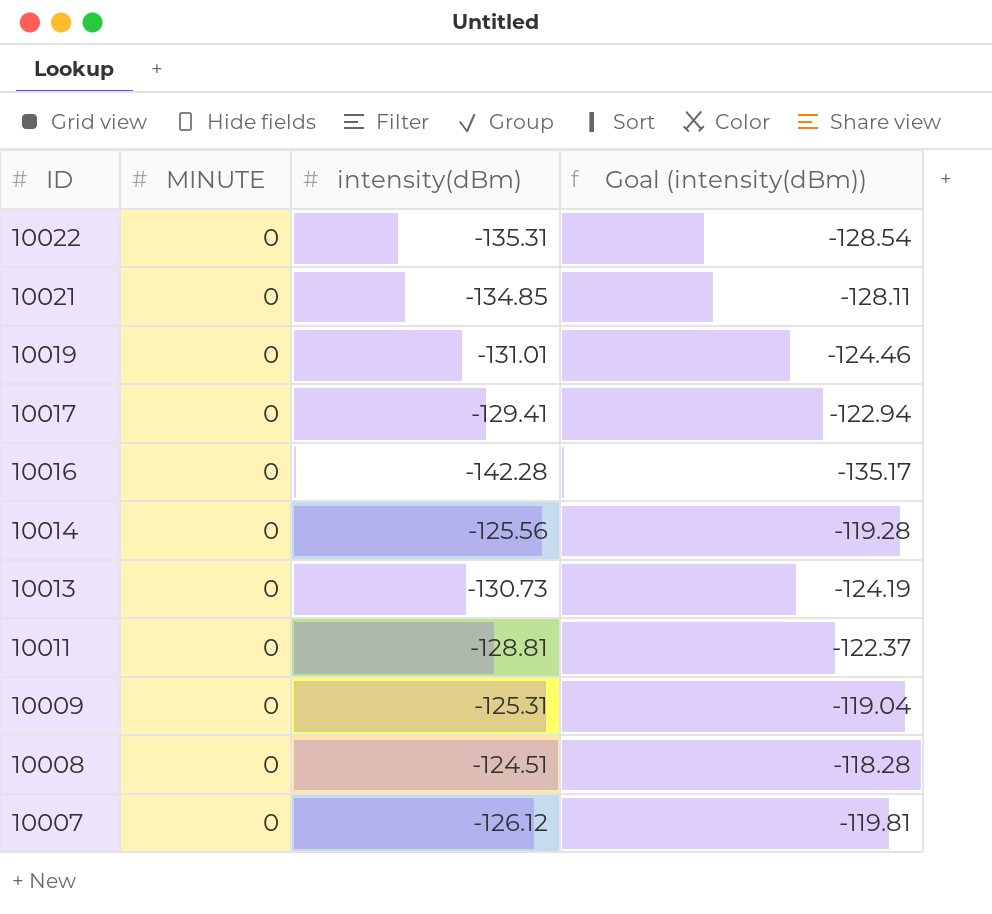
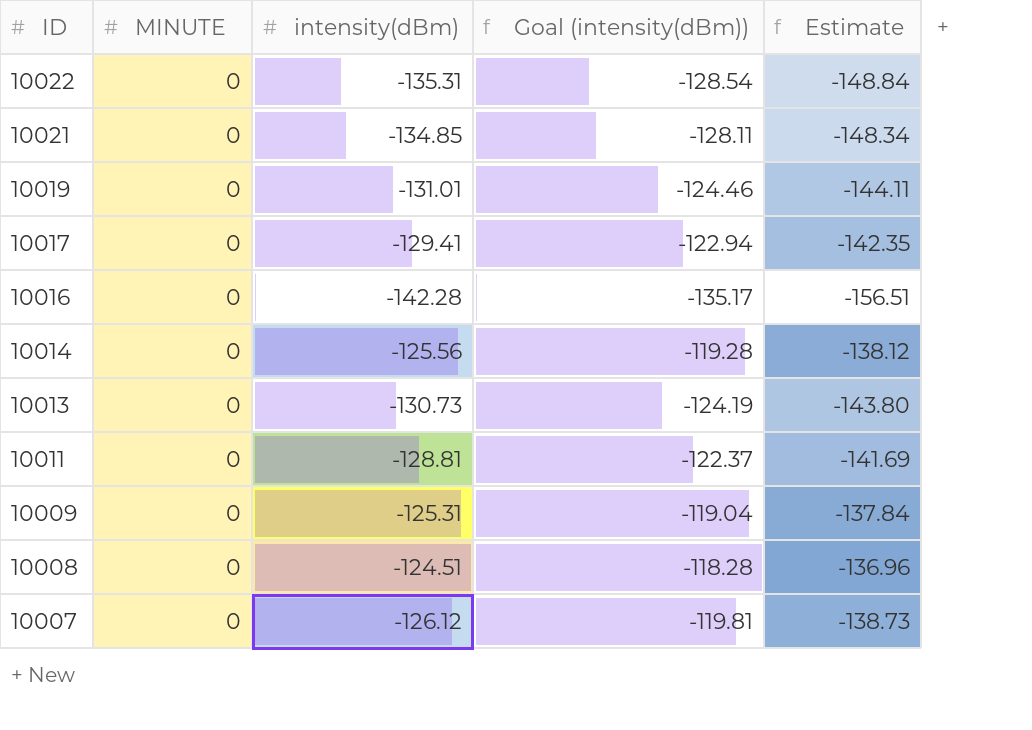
column Estimate | formula: none -> [intensity(dBm)] * 1.1

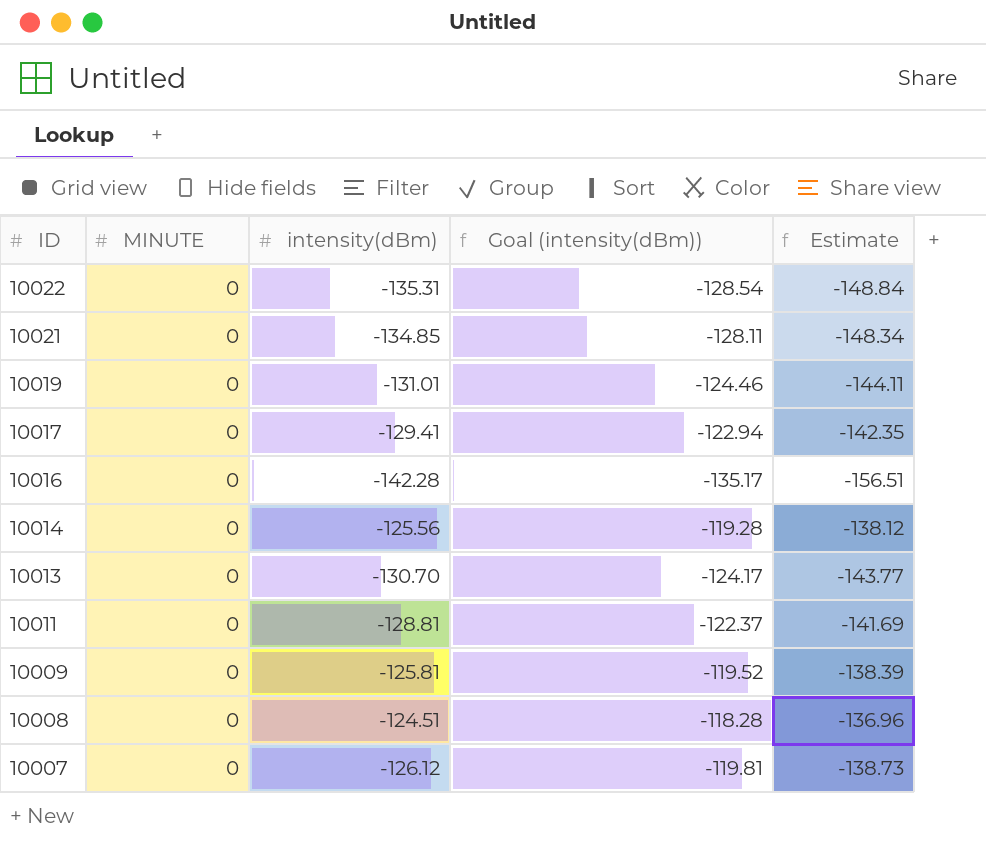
10013 | intensity(dBm): -130.73 -> -130.70
10013 | Goal (intensity(dBm)): -124.19 -> -124.17
10013 | Estimate: -143.80 -> -143.77
10009 | intensity(dBm): -125.31 -> -125.81
10009 | Goal (intensity(dBm)): -119.04 -> -119.52
10009 | Estimate: -137.84 -> -138.39

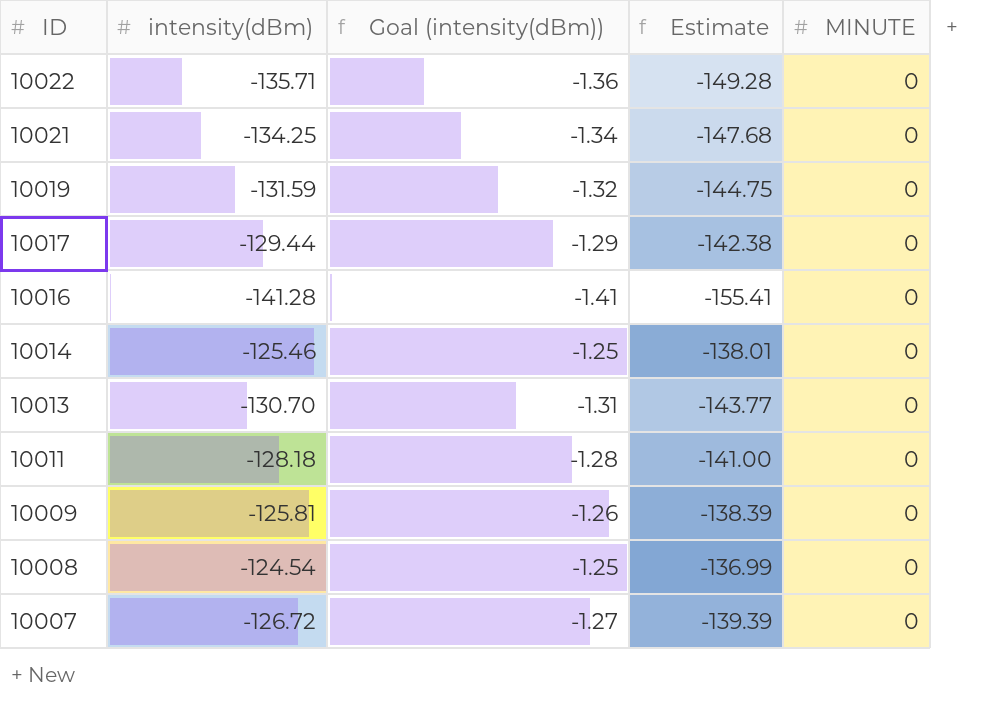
column Goal (intensity(dBm)) | formula: [intensity(dBm)] * 0.95 -> [intensity(dBm)] * 0.01
column MINUTE | position: 2 -> 5
10022 | intensity(dBm): -135.31 -> -135.71
10022 | Estimate: -148.84 -> -149.28
10021 | intensity(dBm): -134.85 -> -134.25
10021 | Estimate: -148.34 -> -147.68
10019 | intensity(dBm): -131.01 -> -131.59
10019 | Estimate: -144.11 -> -144.75
10017 | intensity(dBm): -129.41 -> -129.44
10017 | Estimate: -142.35 -> -142.38
10016 | intensity(dBm): -142.28 -> -141.28
10016 | Estimate: -156.51 -> -155.41
10014 | intensity(dBm): -125.56 -> -125.46
10014 | Estimate: -138.12 -> -138.01
10011 | intensity(dBm): -128.81 -> -128.18
10011 | Estimate: -141.69 -> -141.00
10008 | intensity(dBm): -124.51 -> -124.54
10008 | Estimate: -136.96 -> -136.99
10007 | intensity(dBm): -126.12 -> -126.72
10007 | Estimate: -138.73 -> -139.39

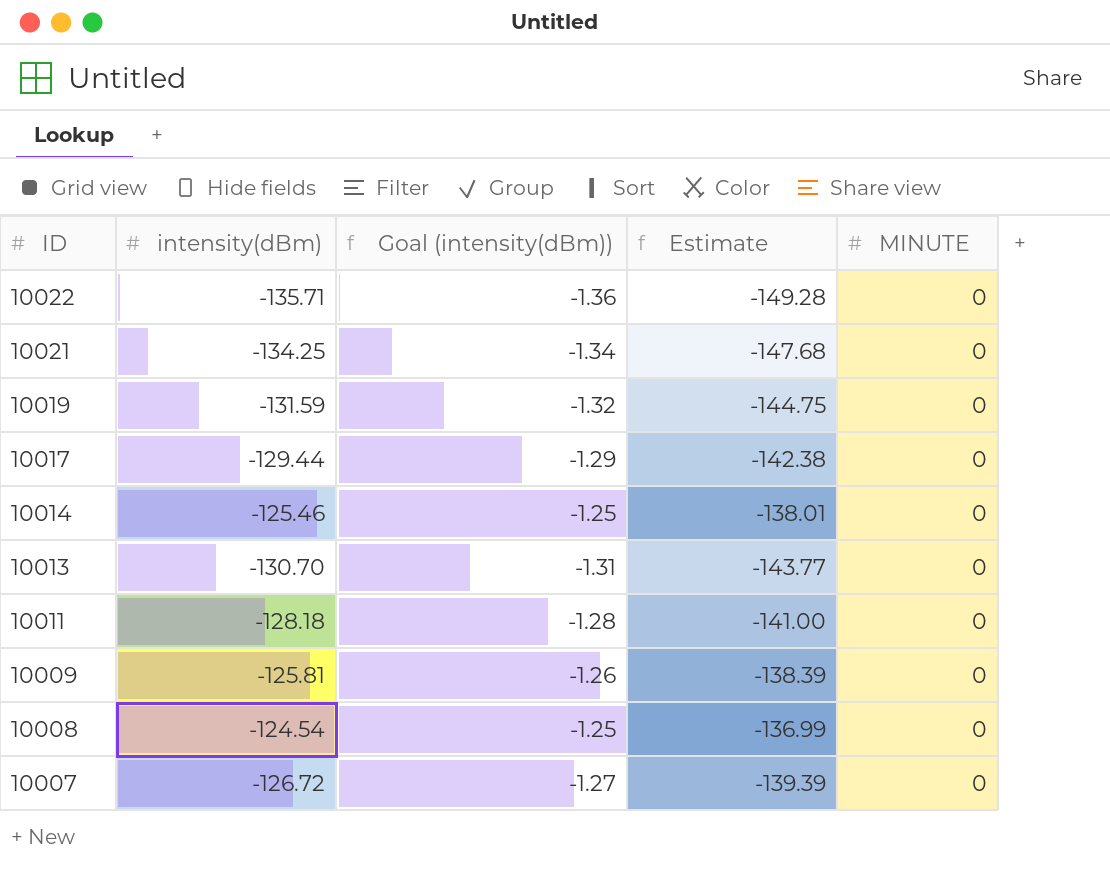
row 10016: -141.28 | -1.41 | -155.41 | 0 -> none

